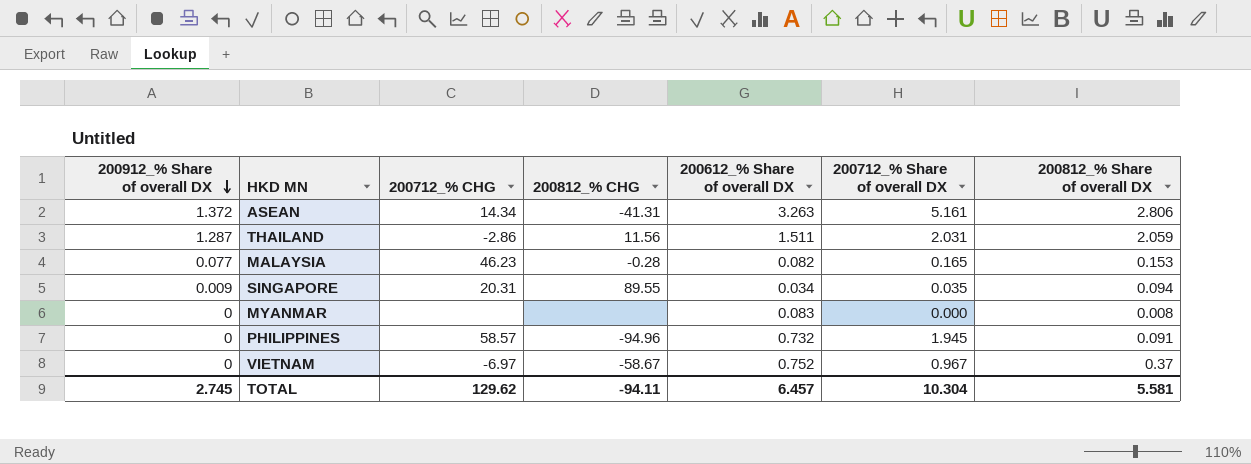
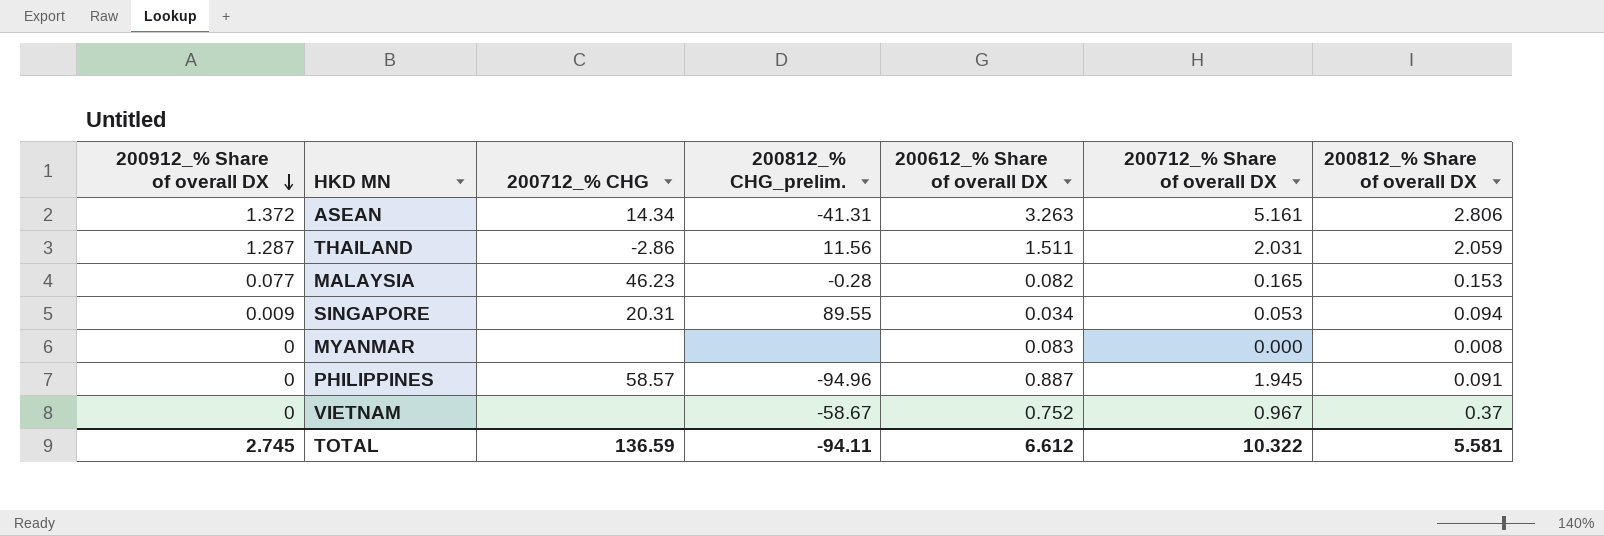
column name: 200812_% CHG -> 200812_% CHG_prelim.
SINGAPORE | 200712_% Share of overall DX: 0.035 -> 0.053
PHILIPPINES | 200612_% Share of overall DX: 0.732 -> 0.887
VIETNAM | 200712_% CHG: -6.97 -> none
TOTAL | 200712_% CHG: 129.62 -> 136.59
TOTAL | 200612_% Share of overall DX: 6.457 -> 6.612
TOTAL | 200712_% Share of overall DX: 10.304 -> 10.322

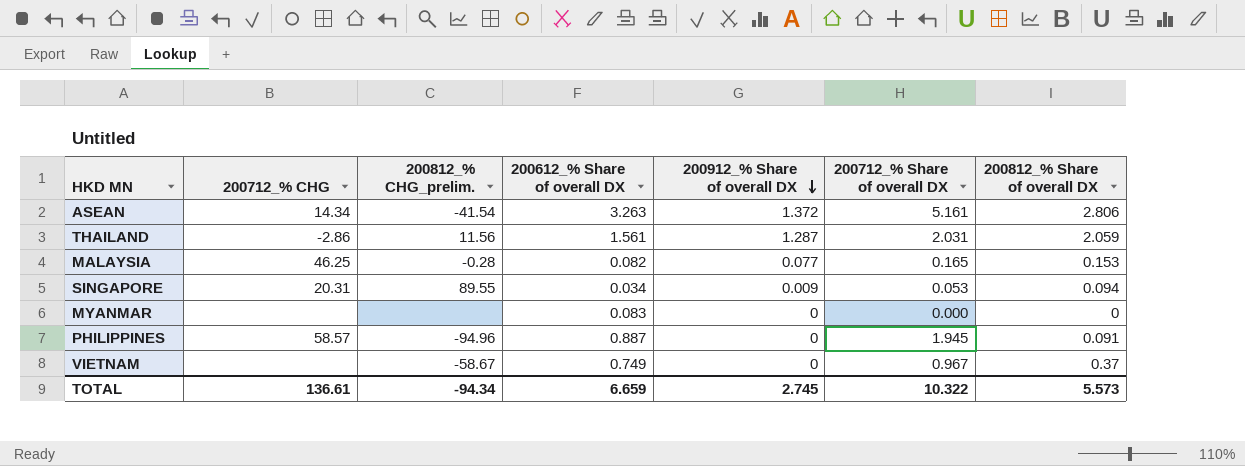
column 200912_% Share of overall DX | position: 1 -> 5
ASEAN | 200812_% CHG_prelim.: -41.31 -> -41.54
THAILAND | 200612_% Share of overall DX: 1.511 -> 1.561
MALAYSIA | 200712_% CHG: 46.23 -> 46.25
MYANMAR | 200812_% Share of overall DX: 0.008 -> 0
VIETNAM | 200612_% Share of overall DX: 0.752 -> 0.749
TOTAL | 200712_% CHG: 136.59 -> 136.61
TOTAL | 200812_% CHG_prelim.: -94.11 -> -94.34
TOTAL | 200612_% Share of overall DX: 6.612 -> 6.659
TOTAL | 200812_% Share of overall DX: 5.581 -> 5.573

